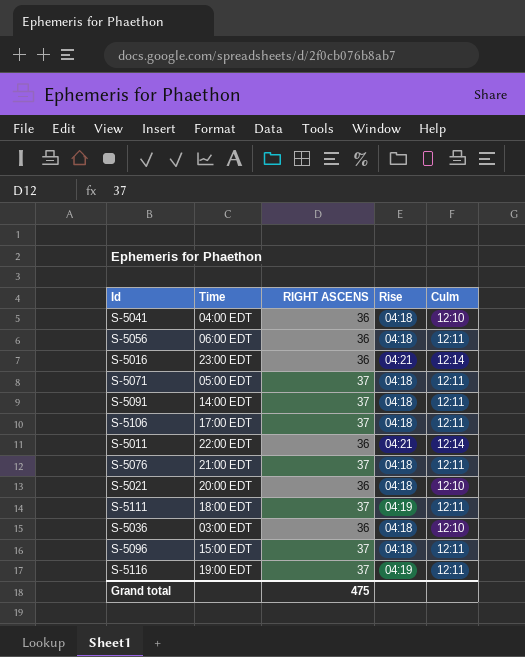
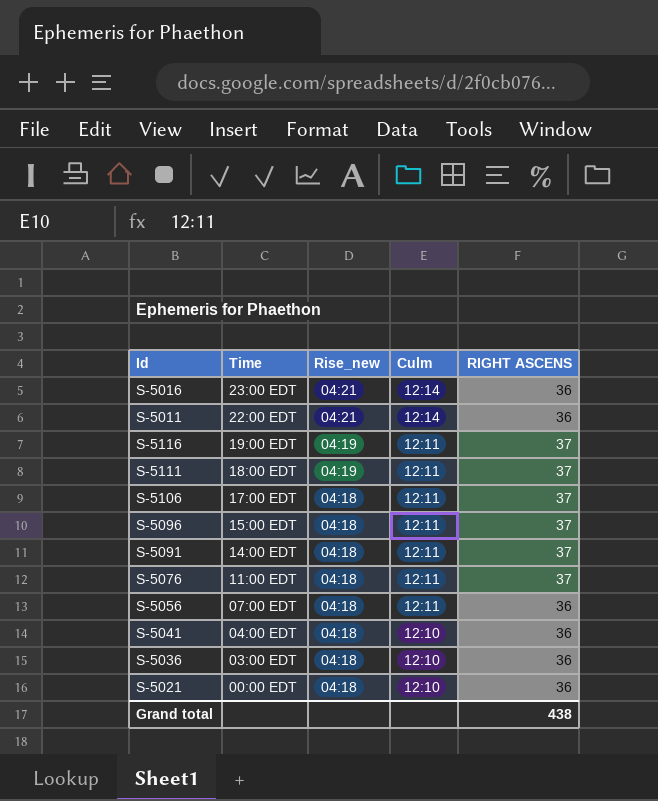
row order: none -> Time descending
column name: Rise -> Rise_new
column RIGHT ASCENS | position: 3 -> 5
row S-5071: 05:00 EDT | 37 | 04:18 | 12:11 -> none
S-5076 | Time: 21:00 EDT -> 11:00 EDT
S-5056 | Time: 06:00 EDT -> 07:00 EDT
S-5021 | Time: 20:00 EDT -> 00:00 EDT
Grand total | RIGHT ASCENS: 475 -> 438

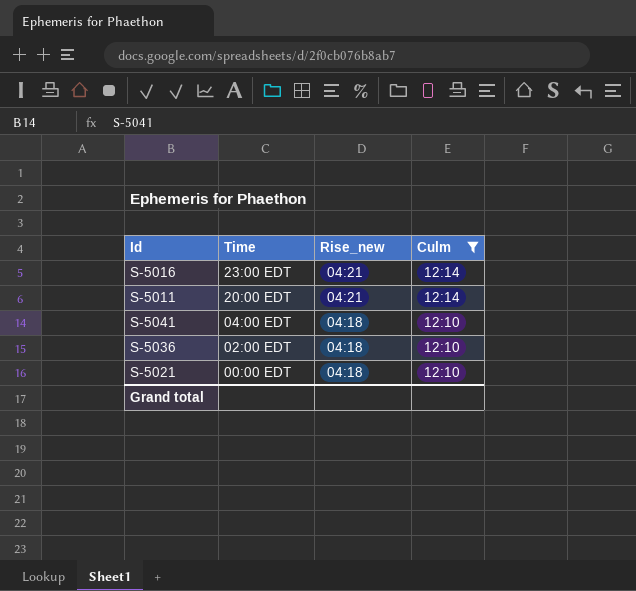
filter: none -> Culm != 12:11
column RIGHT ASCENS | position: 5 -> none
S-5011 | Time: 22:00 EDT -> 20:00 EDT
S-5036 | Time: 03:00 EDT -> 02:00 EDT

